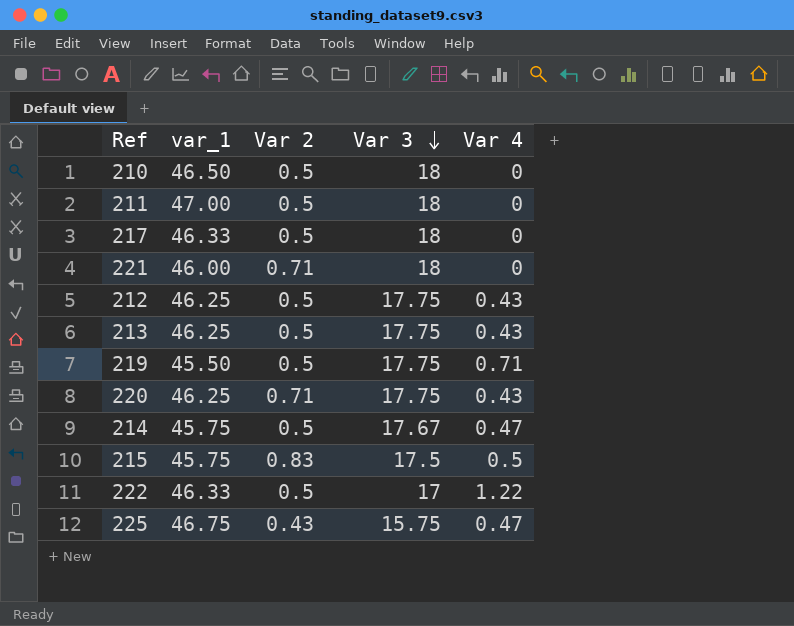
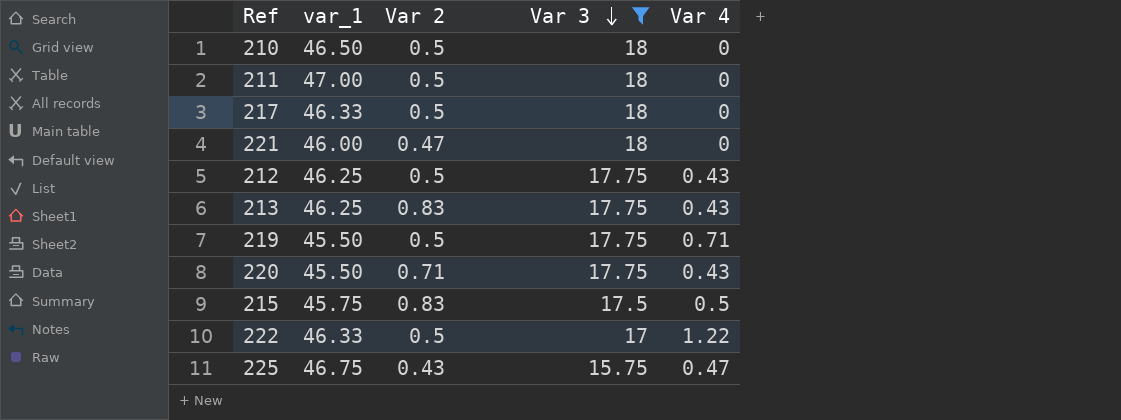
filter: none -> Var 3 != 17.67
221 | Var 2: 0.71 -> 0.47
213 | Var 2: 0.5 -> 0.83
220 | var_1: 46.25 -> 45.50

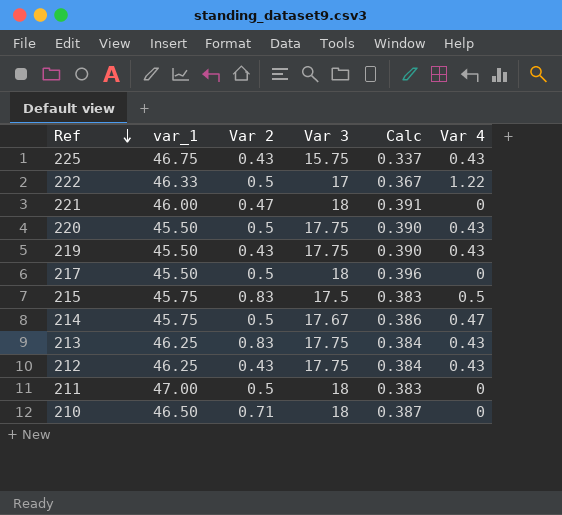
filter: Var 3 != 17.67 -> none
row order: Var 3 descending -> Ref descending
column Calc | formula: none -> [Var 3] / [var_1]
225 | Var 4: 0.47 -> 0.43
220 | Var 2: 0.71 -> 0.5
219 | Var 2: 0.5 -> 0.43
219 | Var 4: 0.71 -> 0.43
217 | var_1: 46.33 -> 45.50
212 | Var 2: 0.5 -> 0.43
210 | Var 2: 0.5 -> 0.71

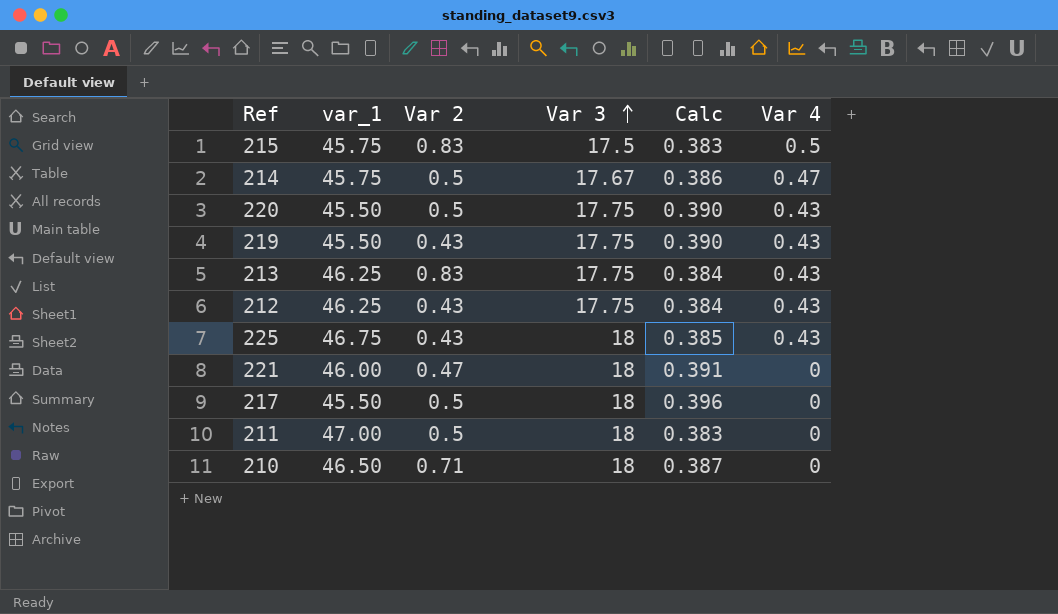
row order: Ref descending -> Var 3 ascending
row 222: 46.33 | 0.5 | 17 | 0.367 | 1.22 -> none
225 | Var 3: 15.75 -> 18
225 | Calc: 0.337 -> 0.385

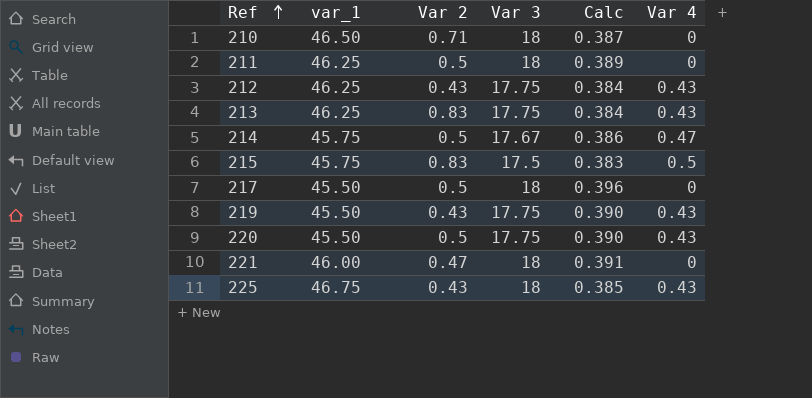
row order: Var 3 ascending -> Ref ascending
211 | var_1: 47.00 -> 46.25
211 | Calc: 0.383 -> 0.389

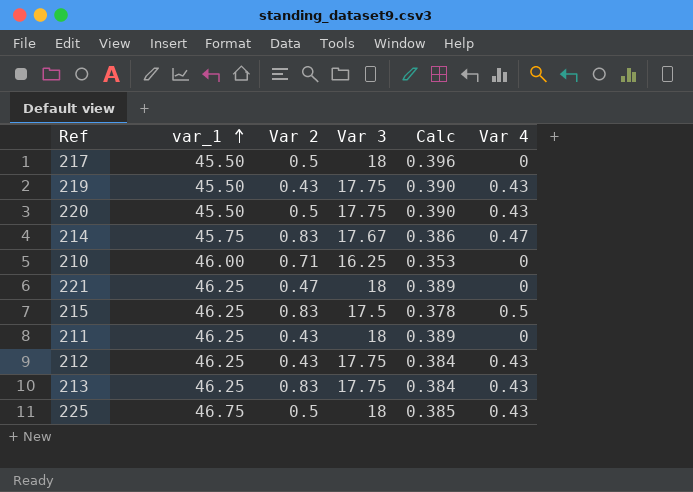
row order: Ref ascending -> var_1 ascending
214 | Var 2: 0.5 -> 0.83
210 | var_1: 46.50 -> 46.00
210 | Var 3: 18 -> 16.25
210 | Calc: 0.387 -> 0.353
221 | var_1: 46.00 -> 46.25
221 | Calc: 0.391 -> 0.389
215 | var_1: 45.75 -> 46.25
215 | Calc: 0.383 -> 0.378
211 | Var 2: 0.5 -> 0.43
225 | Var 2: 0.43 -> 0.5

